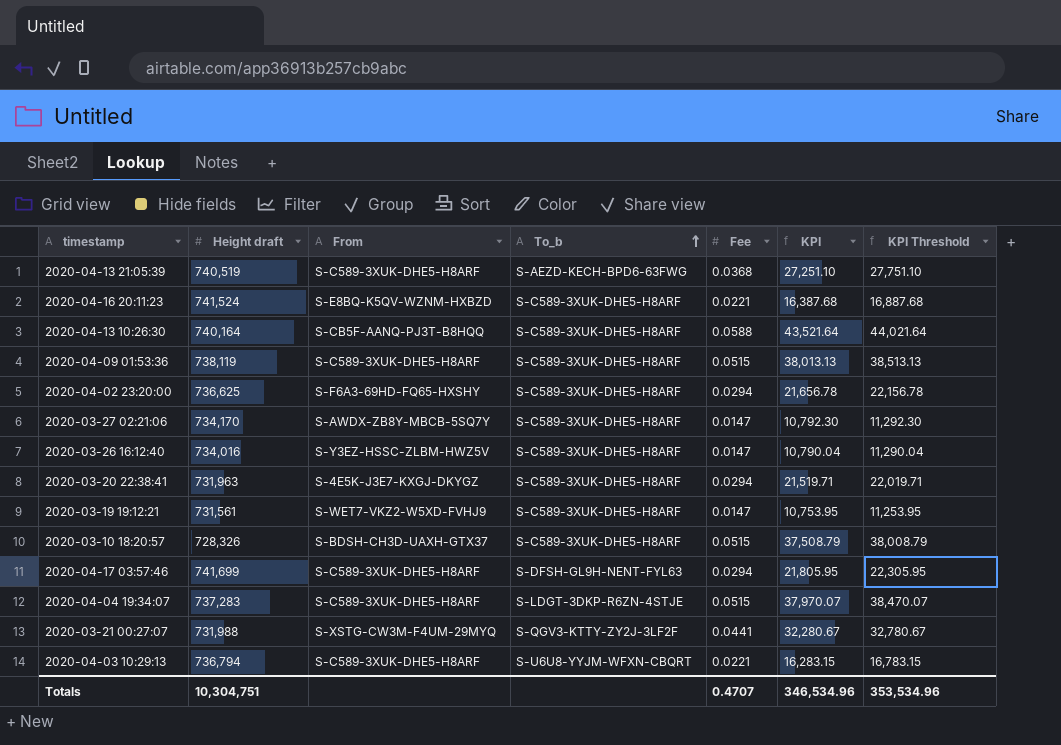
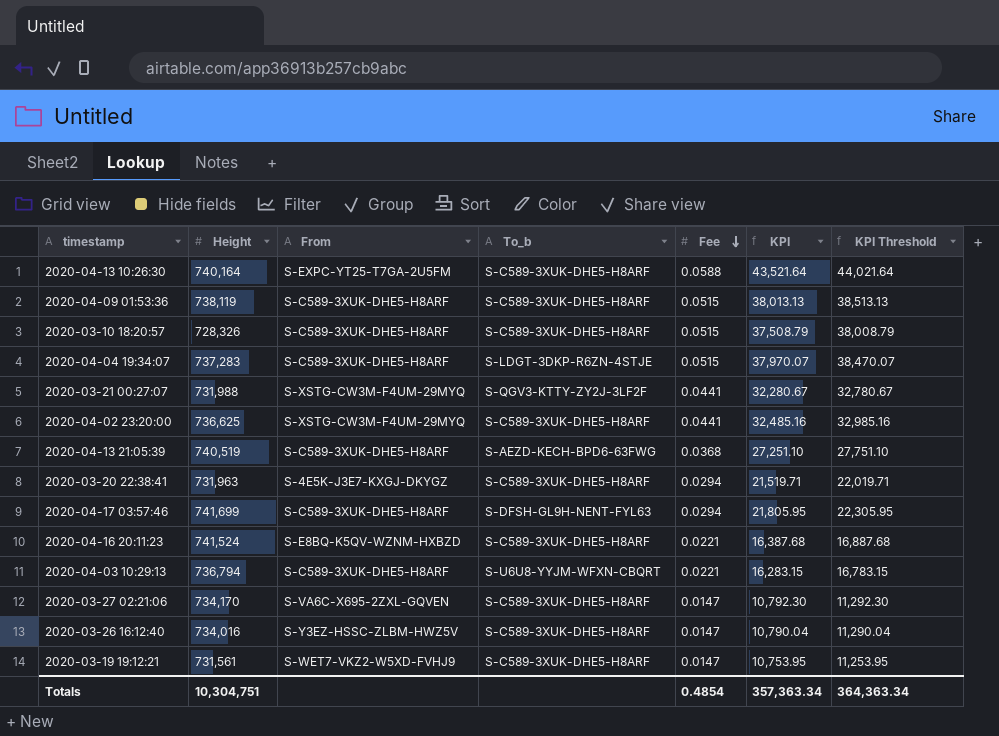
row order: To_b ascending -> Fee descending
column name: Height draft -> Height
2020-04-13 10:26:30 | From: S-CB5F-AANQ-PJ3T-B8HQQ -> S-EXPC-YT25-T7GA-2U5FM
2020-03-10 18:20:57 | From: S-BDSH-CH3D-UAXH-GTX37 -> S-C589-3XUK-DHE5-H8ARF
2020-04-02 23:20:00 | From: S-F6A3-69HD-FQ65-HXSHY -> S-XSTG-CW3M-F4UM-29MYQ
2020-04-02 23:20:00 | Fee: 0.0294 -> 0.0441
2020-04-02 23:20:00 | KPI: 21,656.78 -> 32,485.16
2020-04-02 23:20:00 | KPI Threshold: 22,156.78 -> 32,985.16
2020-03-27 02:21:06 | From: S-AWDX-ZB8Y-MBCB-5SQ7Y -> S-VA6C-X695-2ZXL-GQVEN
Totals | Fee: 0.4707 -> 0.4854
Totals | KPI: 346,534.96 -> 357,363.34
Totals | KPI Threshold: 353,534.96 -> 364,363.34

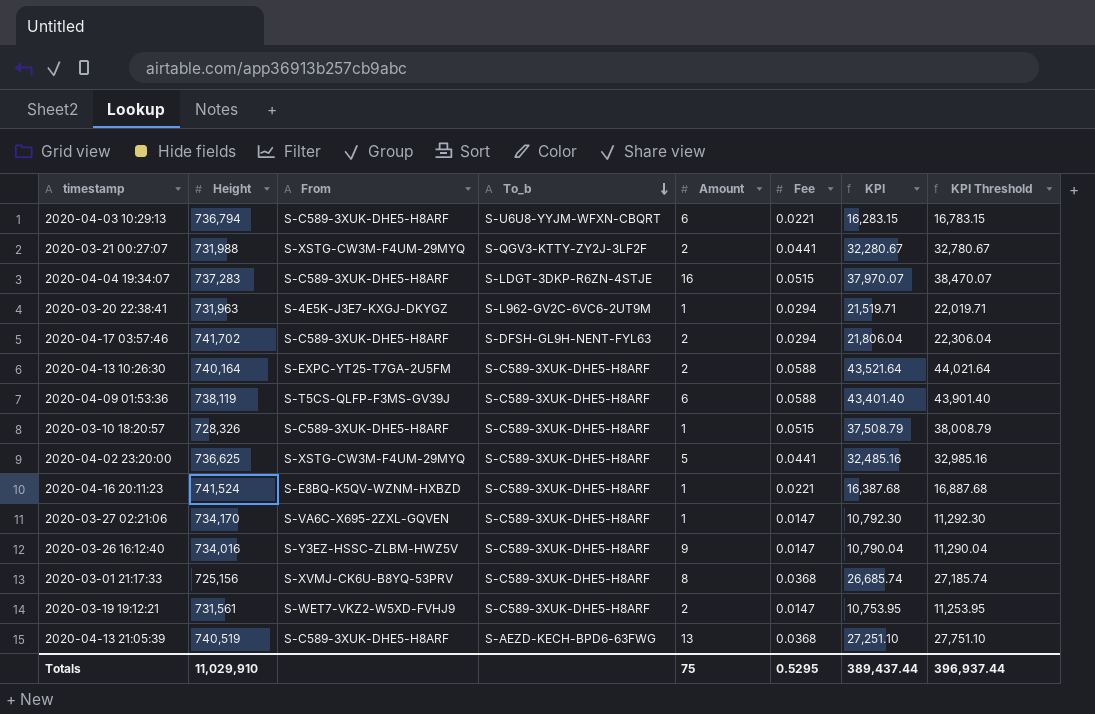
row order: Fee descending -> To_b descending
column Amount | position: none -> 5
2020-03-20 22:38:41 | To_b: S-C589-3XUK-DHE5-H8ARF -> S-L962-GV2C-6VC6-2UT9M
2020-04-17 03:57:46 | Height: 741,699 -> 741,702
2020-04-17 03:57:46 | KPI: 21,805.95 -> 21,806.04
2020-04-17 03:57:46 | KPI Threshold: 22,305.95 -> 22,306.04
2020-04-09 01:53:36 | From: S-C589-3XUK-DHE5-H8ARF -> S-T5CS-QLFP-F3MS-GV39J
2020-04-09 01:53:36 | Fee: 0.0515 -> 0.0588
2020-04-09 01:53:36 | KPI: 38,013.13 -> 43,401.40
2020-04-09 01:53:36 | KPI Threshold: 38,513.13 -> 43,901.40
row 2020-03-01 21:17:33: none -> 725,156 | S-XVMJ-CK6U-B8YQ-53PRV | S-C589-3XUK-DHE5-H8ARF | 8 | 0.0368 | 26,685.74 | 27,185.74
Totals | Height: 10,304,751 -> 11,029,910
Totals | Fee: 0.4854 -> 0.5295
Totals | KPI: 357,363.34 -> 389,437.44
Totals | KPI Threshold: 364,363.34 -> 396,937.44

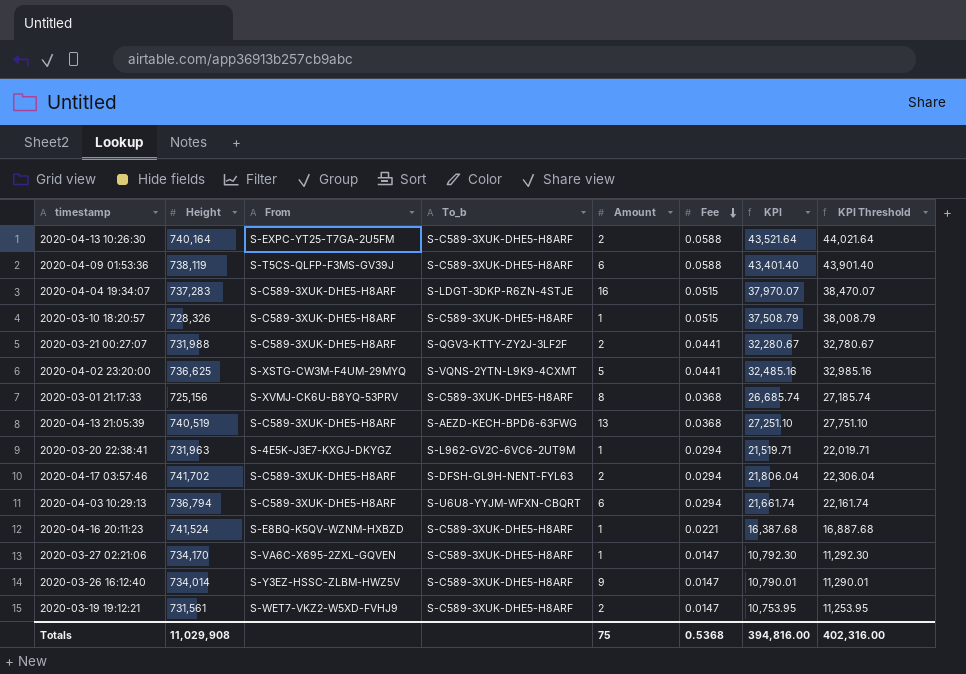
row order: To_b descending -> Fee descending
2020-03-21 00:27:07 | From: S-XSTG-CW3M-F4UM-29MYQ -> S-C589-3XUK-DHE5-H8ARF
2020-04-02 23:20:00 | To_b: S-C589-3XUK-DHE5-H8ARF -> S-VQNS-2YTN-L9K9-4CXMT
2020-04-03 10:29:13 | Fee: 0.0221 -> 0.0294
2020-04-03 10:29:13 | KPI: 16,283.15 -> 21,661.74
2020-04-03 10:29:13 | KPI Threshold: 16,783.15 -> 22,161.74
2020-03-26 16:12:40 | Height: 734,016 -> 734,014
2020-03-26 16:12:40 | KPI: 10,790.04 -> 10,790.01
2020-03-26 16:12:40 | KPI Threshold: 11,290.04 -> 11,290.01
Totals | Height: 11,029,910 -> 11,029,908
Totals | Fee: 0.5295 -> 0.5368
Totals | KPI: 389,437.44 -> 394,816.00
Totals | KPI Threshold: 396,937.44 -> 402,316.00

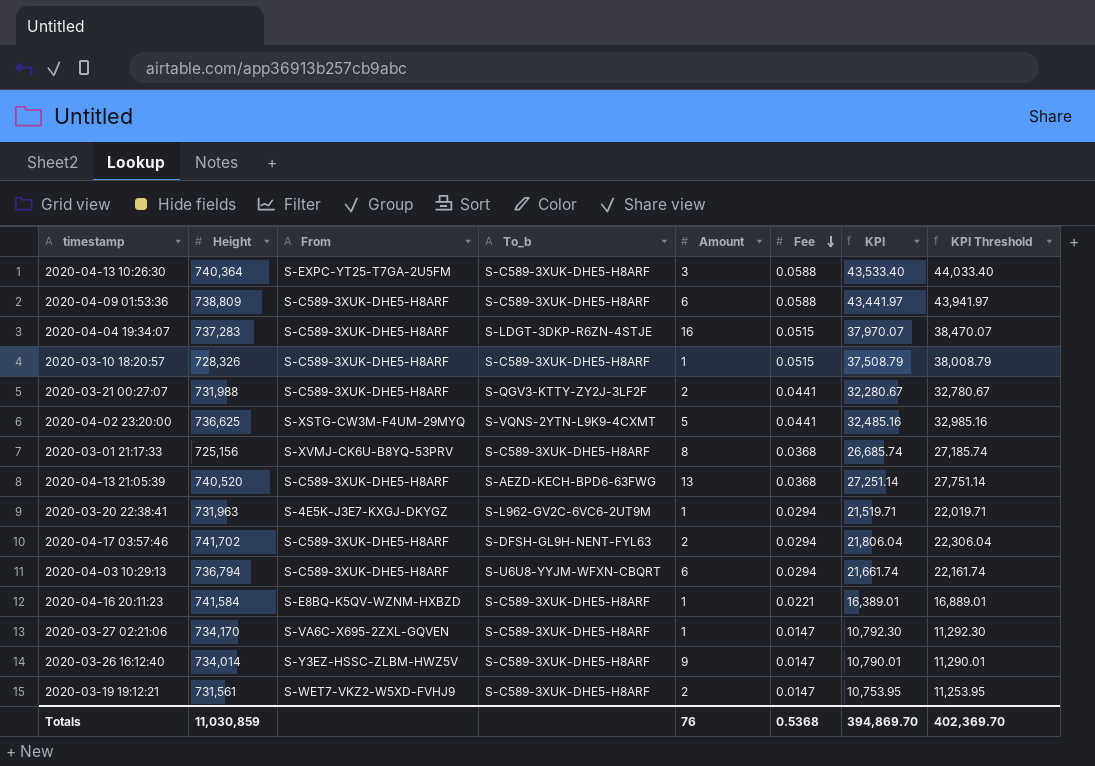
2020-04-13 10:26:30 | Height: 740,164 -> 740,364
2020-04-13 10:26:30 | Amount: 2 -> 3
2020-04-13 10:26:30 | KPI: 43,521.64 -> 43,533.40
2020-04-13 10:26:30 | KPI Threshold: 44,021.64 -> 44,033.40
2020-04-09 01:53:36 | Height: 738,119 -> 738,809
2020-04-09 01:53:36 | From: S-T5CS-QLFP-F3MS-GV39J -> S-C589-3XUK-DHE5-H8ARF
2020-04-09 01:53:36 | KPI: 43,401.40 -> 43,441.97
2020-04-09 01:53:36 | KPI Threshold: 43,901.40 -> 43,941.97
2020-04-13 21:05:39 | Height: 740,519 -> 740,520
2020-04-13 21:05:39 | KPI: 27,251.10 -> 27,251.14
2020-04-13 21:05:39 | KPI Threshold: 27,751.10 -> 27,751.14
2020-04-16 20:11:23 | Height: 741,524 -> 741,584
2020-04-16 20:11:23 | KPI: 16,387.68 -> 16,389.01
2020-04-16 20:11:23 | KPI Threshold: 16,887.68 -> 16,889.01
Totals | Height: 11,029,908 -> 11,030,859
Totals | Amount: 75 -> 76
Totals | KPI: 394,816.00 -> 394,869.70
Totals | KPI Threshold: 402,316.00 -> 402,369.70

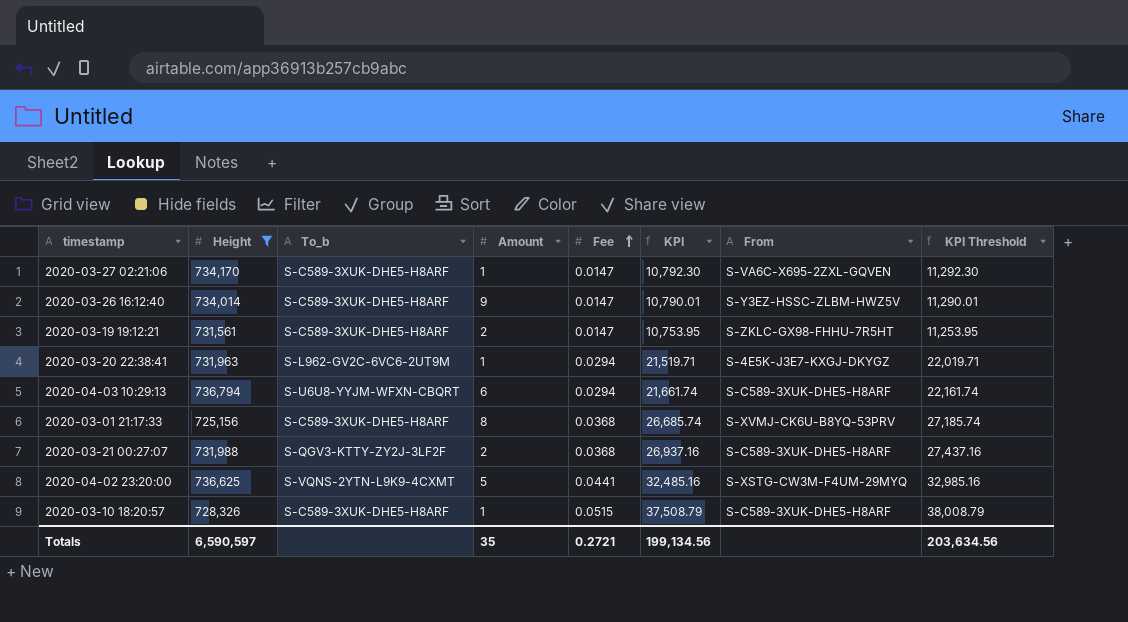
filter: none -> Height <= 736,794
row order: Fee descending -> Fee ascending
column From | position: 3 -> 7
2020-03-19 19:12:21 | From: S-WET7-VKZ2-W5XD-FVHJ9 -> S-ZKLC-GX98-FHHU-7R5HT
2020-03-21 00:27:07 | Fee: 0.0441 -> 0.0368
2020-03-21 00:27:07 | KPI: 32,280.67 -> 26,937.16
2020-03-21 00:27:07 | KPI Threshold: 32,780.67 -> 27,437.16
Totals | Height: 11,030,859 -> 6,590,597
Totals | Amount: 76 -> 35
Totals | Fee: 0.5368 -> 0.2721
Totals | KPI: 394,869.70 -> 199,134.56
Totals | KPI Threshold: 402,369.70 -> 203,634.56

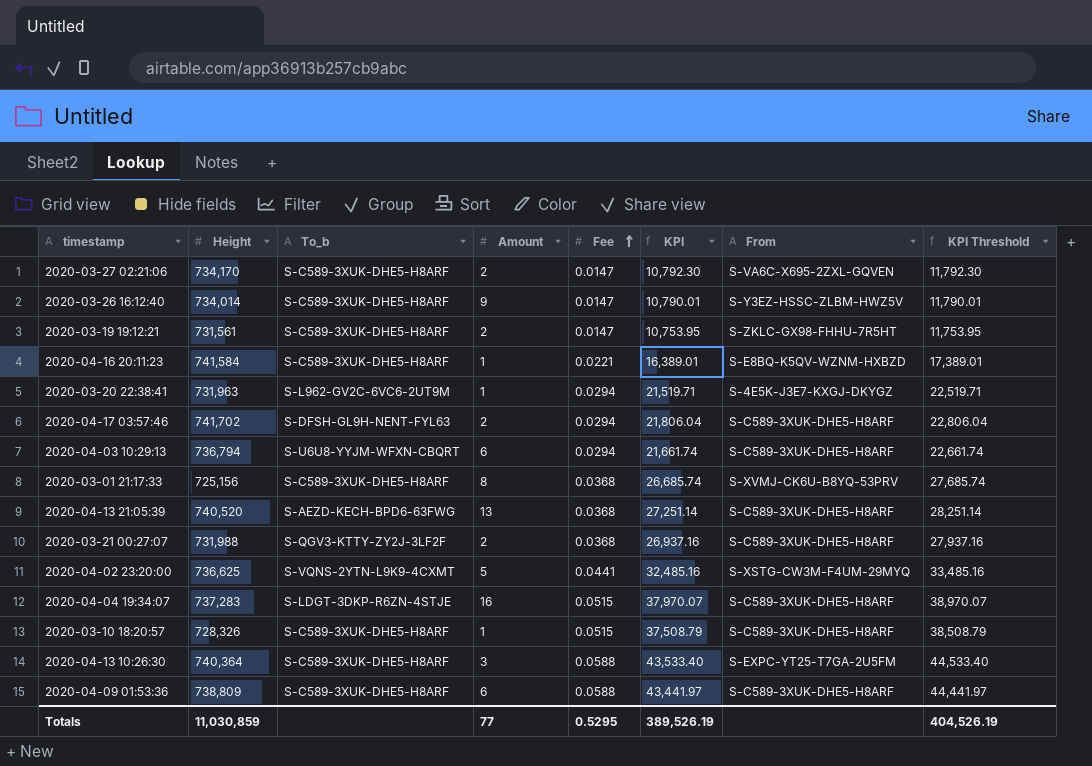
filter: Height <= 736,794 -> none
column KPI Threshold | formula: [KPI] + 500 -> [KPI] + 1000
2020-03-27 02:21:06 | Amount: 1 -> 2
Totals | Height: 6,590,597 -> 11,030,859
Totals | Amount: 35 -> 77
Totals | Fee: 0.2721 -> 0.5295
Totals | KPI: 199,134.56 -> 389,526.19
Totals | KPI Threshold: 203,634.56 -> 404,526.19

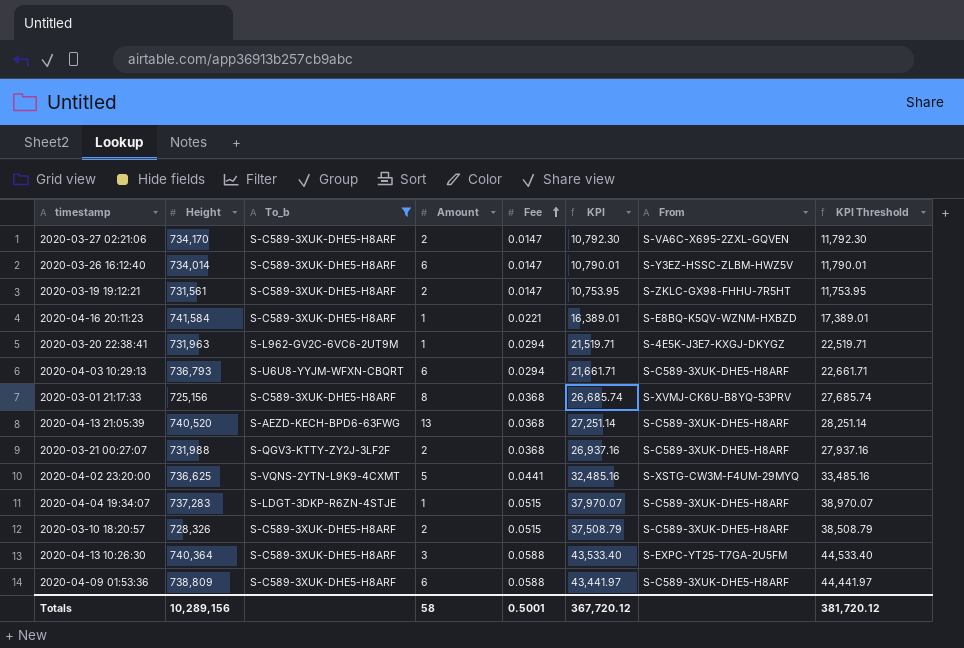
filter: none -> To_b != S-DFSH-GL9H-NENT-FYL63
2020-03-26 16:12:40 | Amount: 9 -> 6
2020-04-03 10:29:13 | Height: 736,794 -> 736,793
2020-04-03 10:29:13 | KPI: 21,661.74 -> 21,661.71
2020-04-03 10:29:13 | KPI Threshold: 22,661.74 -> 22,661.71
2020-04-04 19:34:07 | Amount: 16 -> 1
2020-03-10 18:20:57 | Amount: 1 -> 2
Totals | Height: 11,030,859 -> 10,289,156
Totals | Amount: 77 -> 58
Totals | Fee: 0.5295 -> 0.5001
Totals | KPI: 389,526.19 -> 367,720.12
Totals | KPI Threshold: 404,526.19 -> 381,720.12

